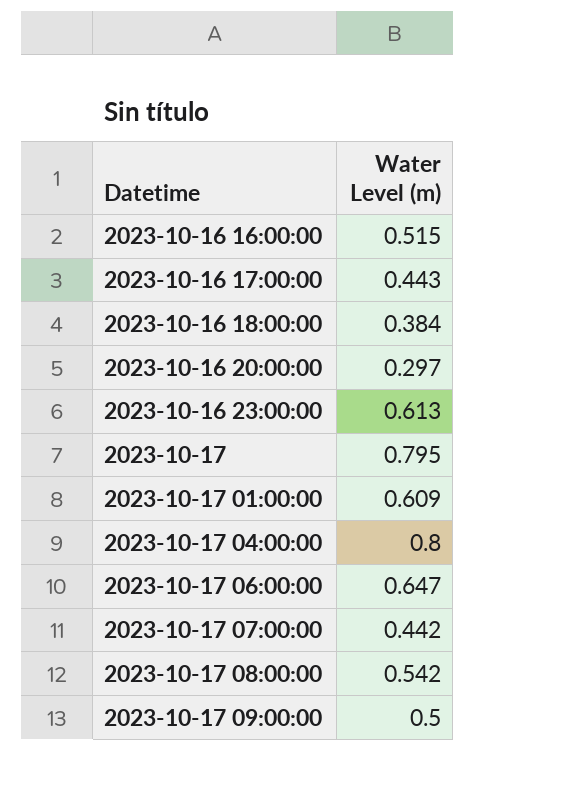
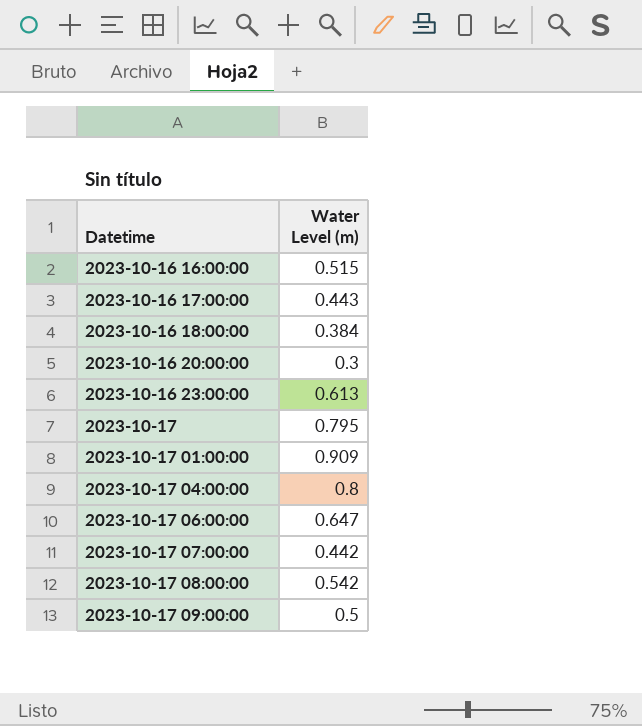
2023-10-16 20:00:00 | Water Level (m): 0.297 -> 0.3
2023-10-17 01:00:00 | Water Level (m): 0.609 -> 0.909

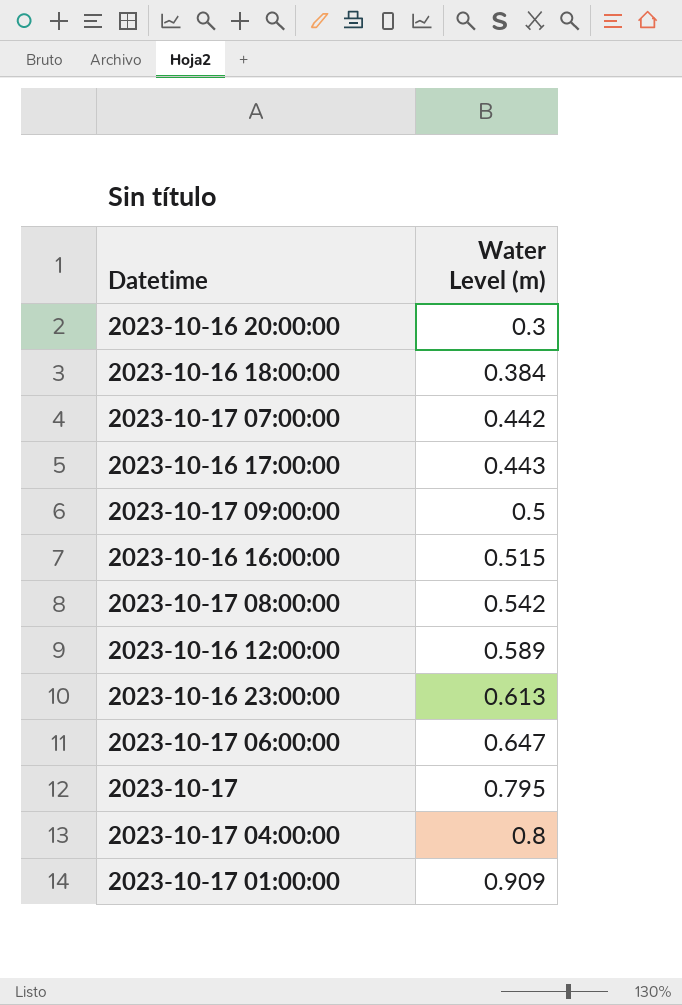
row order: Datetime ascending -> Water Level (m) ascending
row 2023-10-16 12:00:00: none -> 0.589

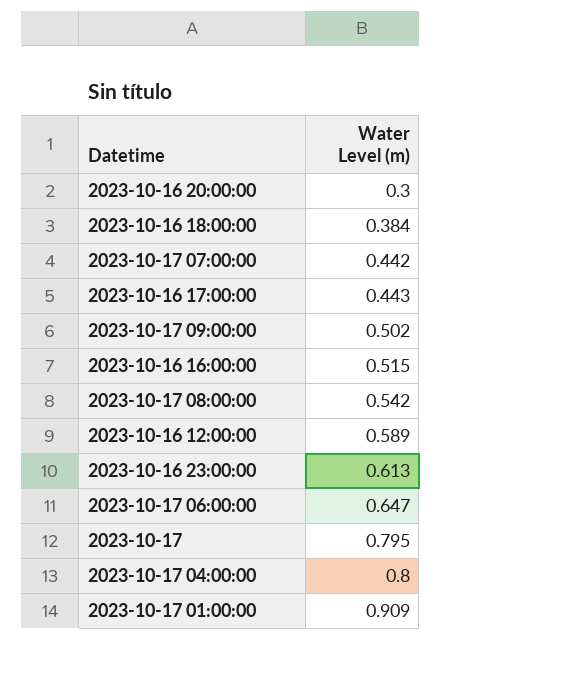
2023-10-17 09:00:00 | Water Level (m): 0.5 -> 0.502

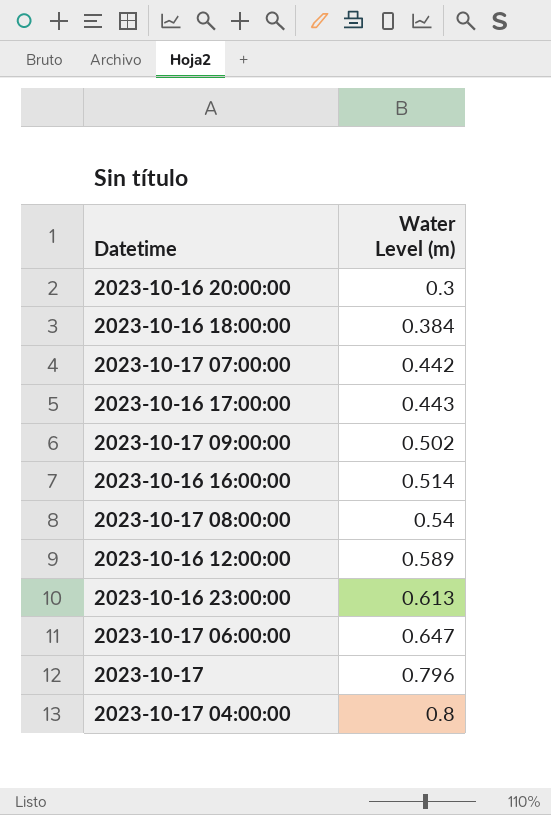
row 2023-10-17 01:00:00: 0.909 -> none
2023-10-16 16:00:00 | Water Level (m): 0.515 -> 0.514
2023-10-17 08:00:00 | Water Level (m): 0.542 -> 0.54
2023-10-17 | Water Level (m): 0.795 -> 0.796

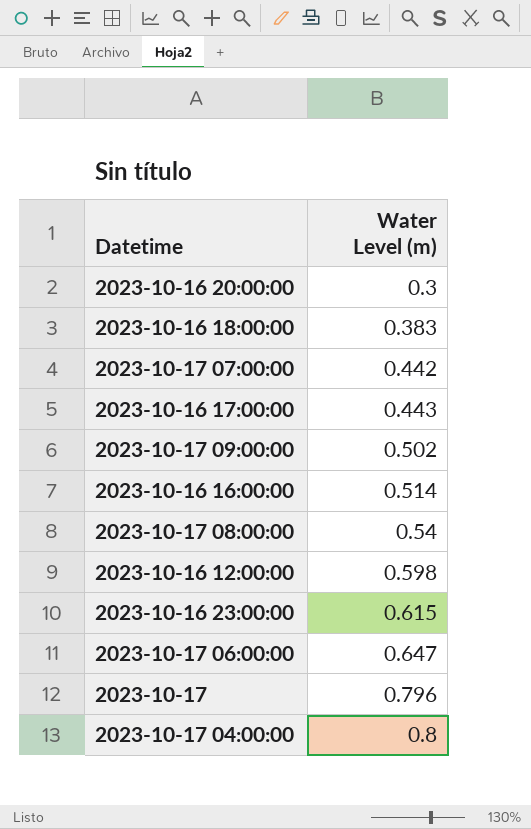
2023-10-16 18:00:00 | Water Level (m): 0.384 -> 0.383
2023-10-16 12:00:00 | Water Level (m): 0.589 -> 0.598
2023-10-16 23:00:00 | Water Level (m): 0.613 -> 0.615

